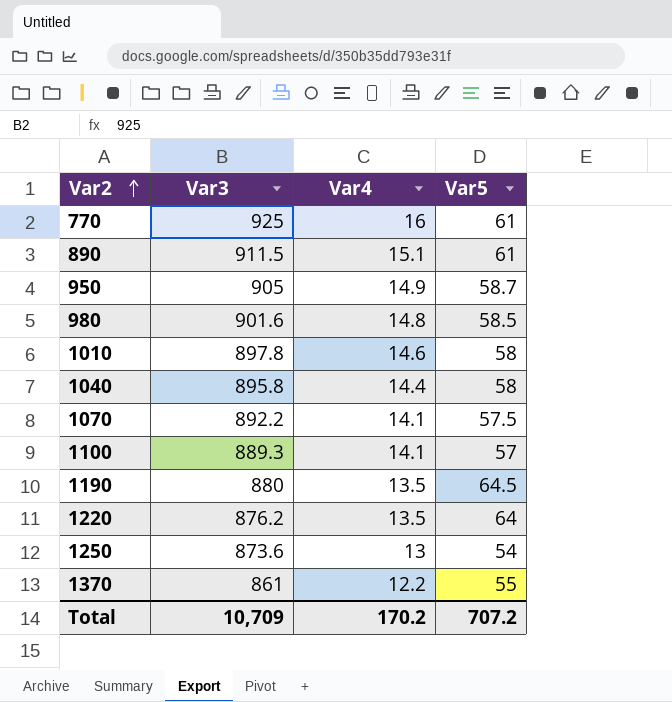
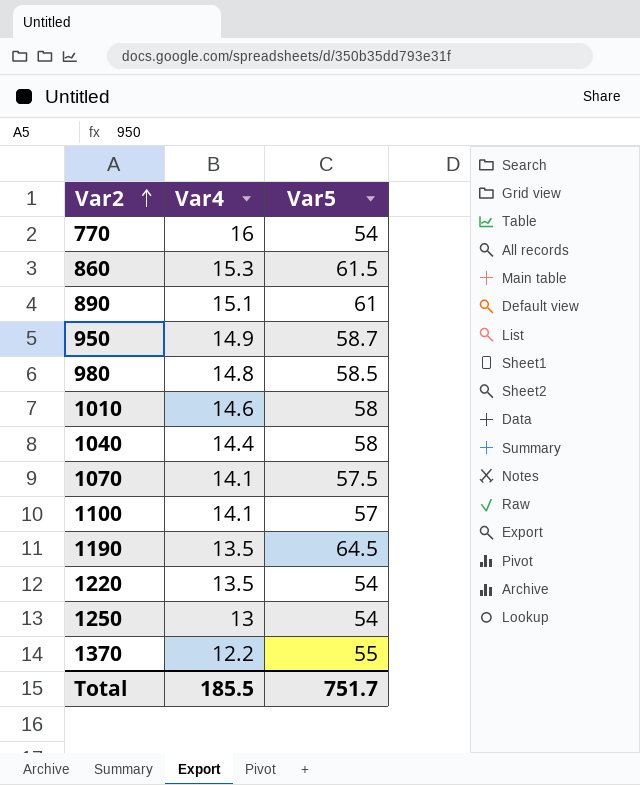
column Var3 | position: 2 -> none
770 | Var5: 61 -> 54
row 860: none -> 15.3 | 61.5
1220 | Var5: 64 -> 54
Total | Var4: 170.2 -> 185.5
Total | Var5: 707.2 -> 751.7

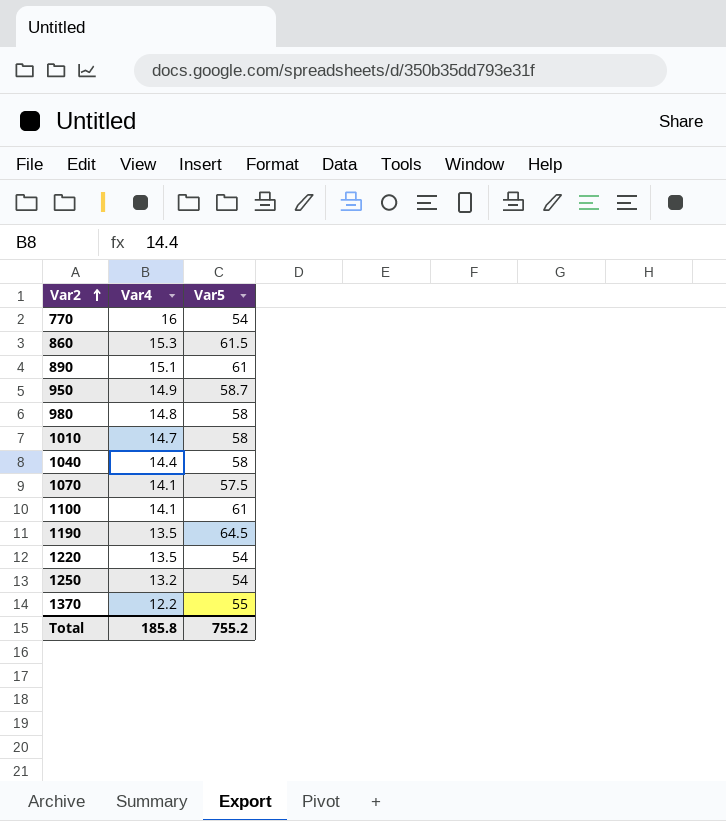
980 | Var5: 58.5 -> 58
1010 | Var4: 14.6 -> 14.7
1100 | Var5: 57 -> 61
1250 | Var4: 13 -> 13.2
Total | Var4: 185.5 -> 185.8
Total | Var5: 751.7 -> 755.2

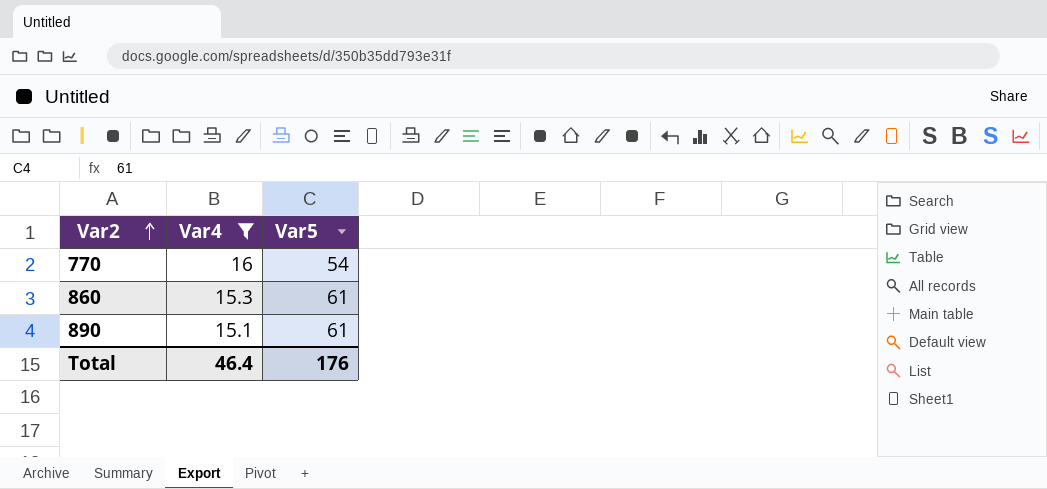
filter: none -> Var4 >= 15.1
860 | Var5: 61.5 -> 61
Total | Var4: 185.8 -> 46.4
Total | Var5: 755.2 -> 176

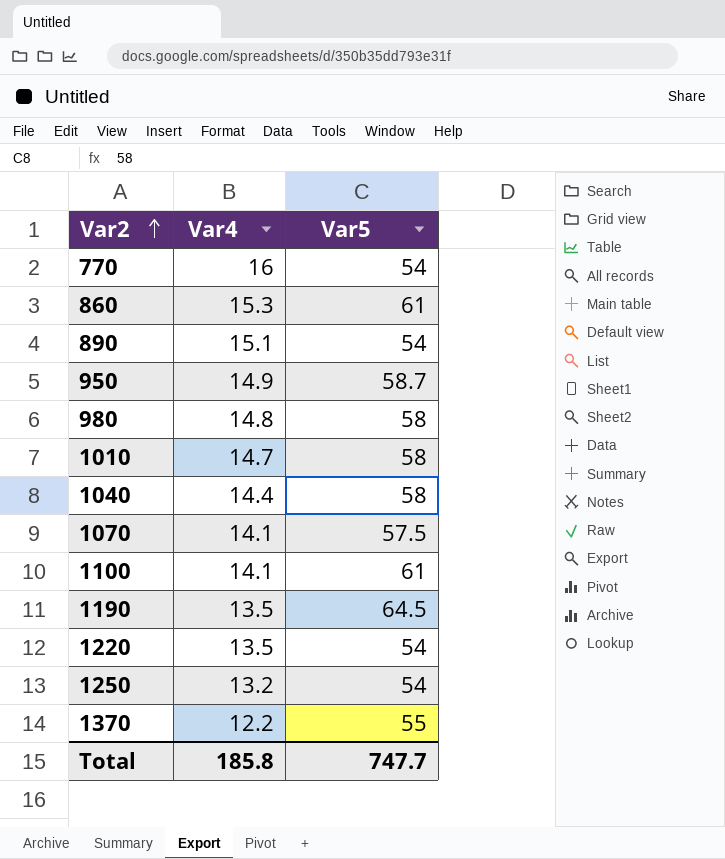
filter: Var4 >= 15.1 -> none
890 | Var5: 61 -> 54
Total | Var4: 46.4 -> 185.8
Total | Var5: 176 -> 747.7

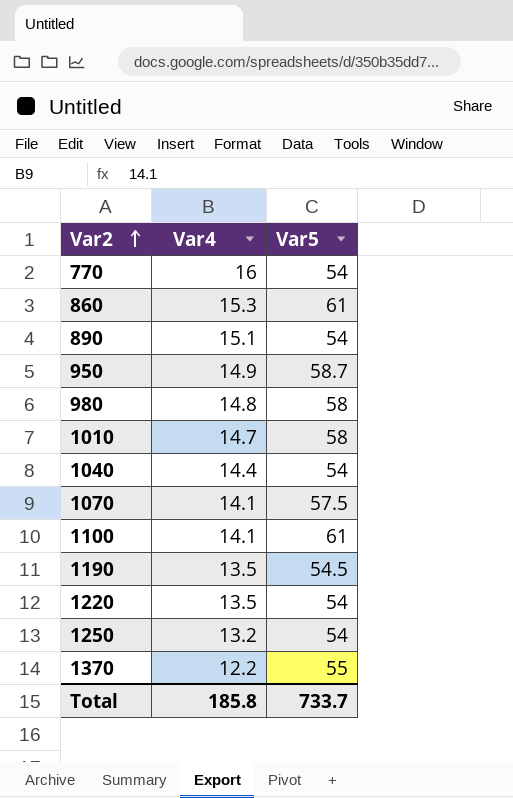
1040 | Var5: 58 -> 54
1190 | Var5: 64.5 -> 54.5
Total | Var5: 747.7 -> 733.7

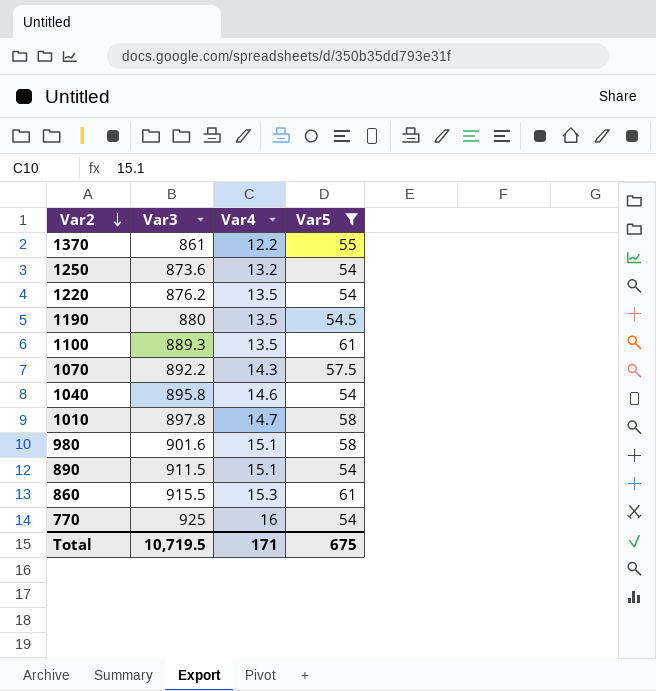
filter: none -> Var5 != 58.7
row order: Var2 ascending -> Var2 descending
column Var3 | position: none -> 2
1100 | Var4: 14.1 -> 13.5
1070 | Var4: 14.1 -> 14.3
1040 | Var4: 14.4 -> 14.6
980 | Var4: 14.8 -> 15.1
Total | Var4: 185.8 -> 171
Total | Var5: 733.7 -> 675

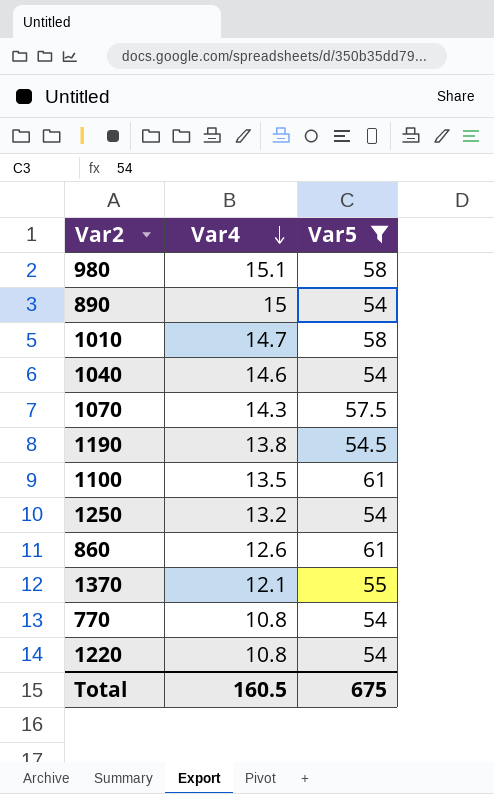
row order: Var2 descending -> Var4 descending
column Var3 | position: 2 -> none
890 | Var4: 15.1 -> 15
1190 | Var4: 13.5 -> 13.8
860 | Var4: 15.3 -> 12.6
1370 | Var4: 12.2 -> 12.1
770 | Var4: 16 -> 10.8
1220 | Var4: 13.5 -> 10.8
Total | Var4: 171 -> 160.5

